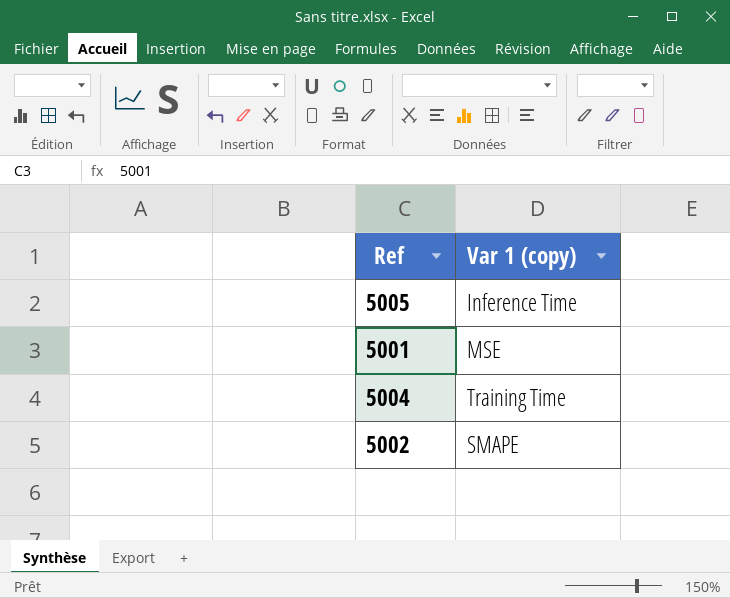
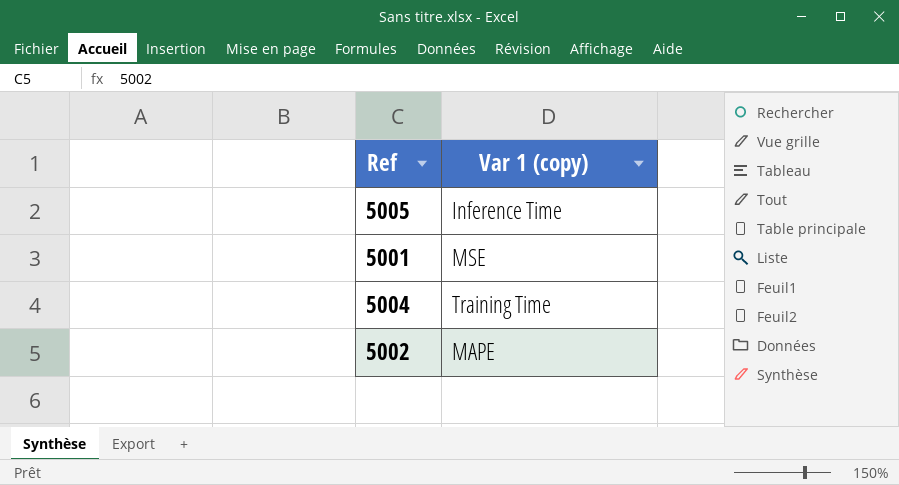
5002 | Var 1 (copy): SMAPE -> MAPE

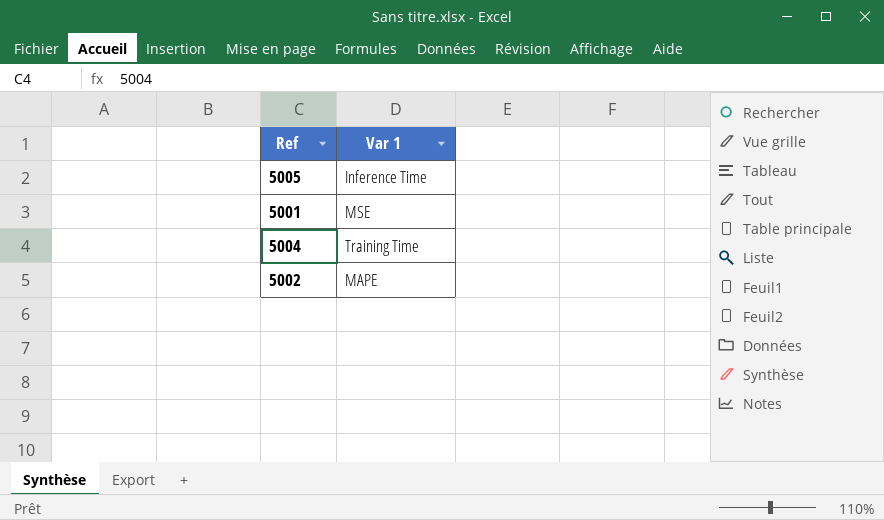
column name: Var 1 (copy) -> Var 1

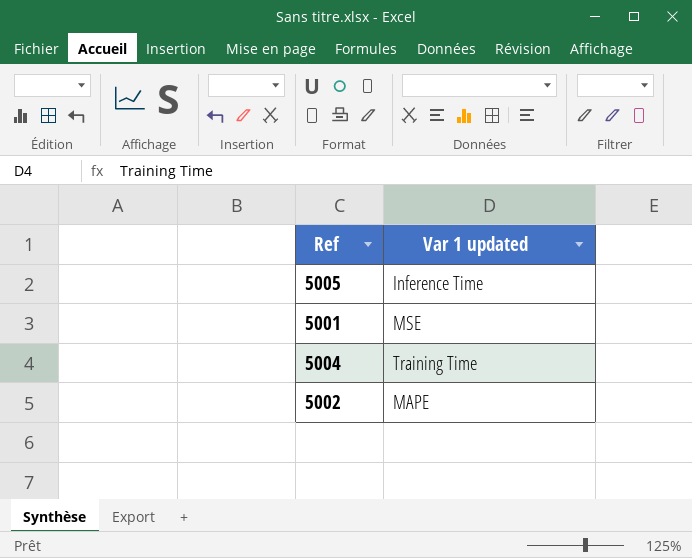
column name: Var 1 -> Var 1 updated

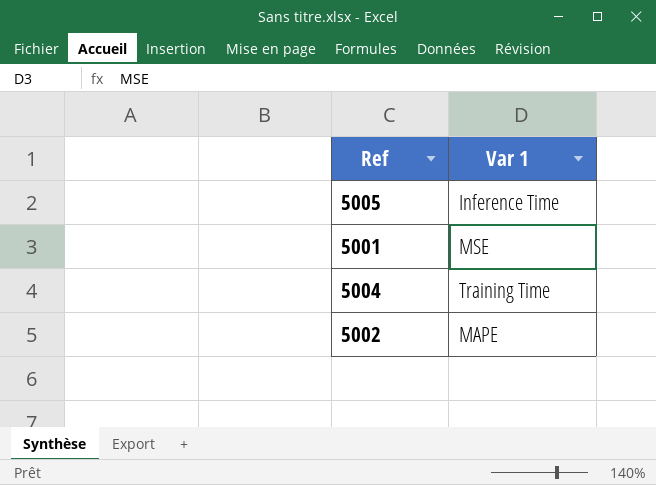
column name: Var 1 updated -> Var 1

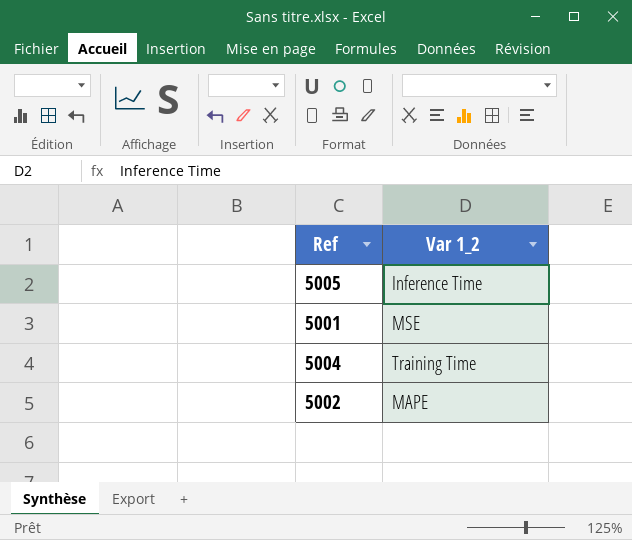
column name: Var 1 -> Var 1_2

